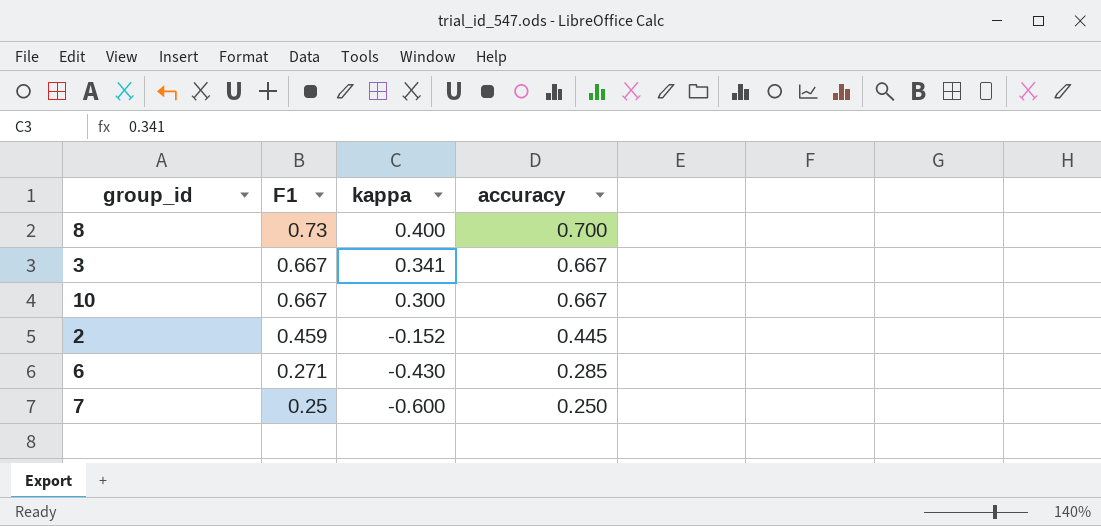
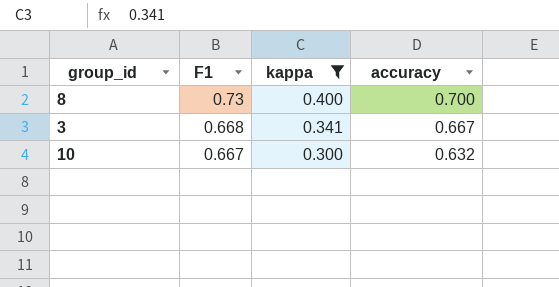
filter: none -> kappa >= 0.300
3 | F1: 0.667 -> 0.668
10 | accuracy: 0.667 -> 0.632

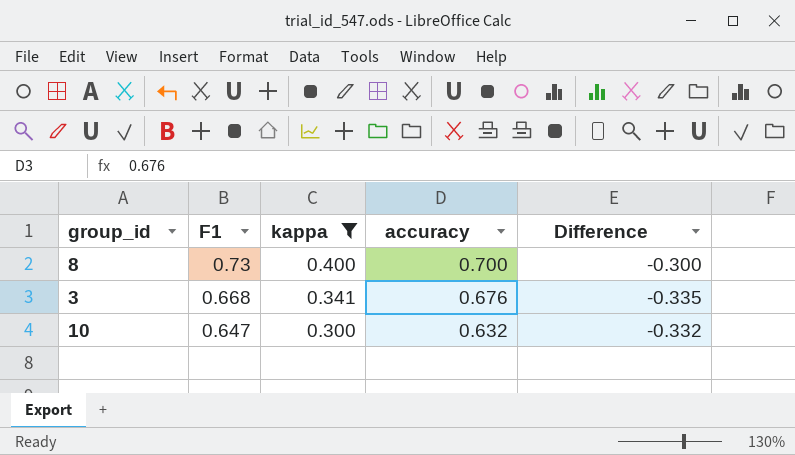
column Difference | formula: none -> [kappa] - [accuracy]
3 | accuracy: 0.667 -> 0.676
10 | F1: 0.667 -> 0.647

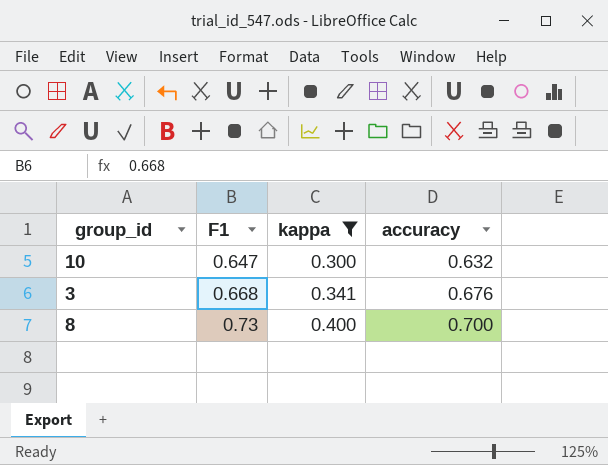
row order: F1 descending -> F1 ascending
column Difference | formula: [kappa] - [accuracy] -> none

